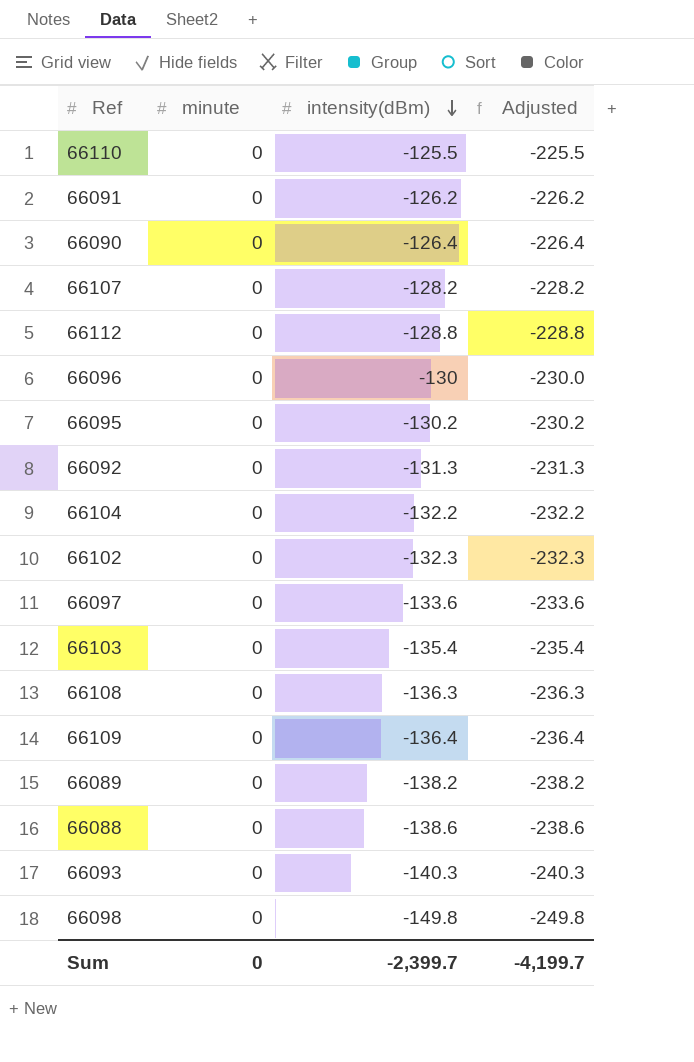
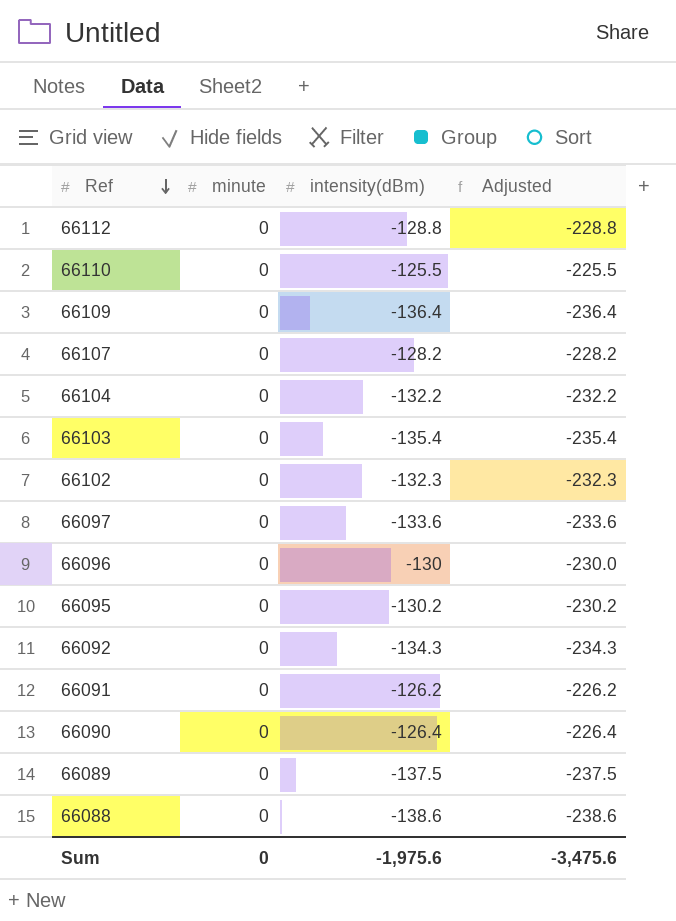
row order: intensity(dBm) descending -> Ref descending
row 66108: 0 | -136.3 | -236.3 -> none
row 66093: 0 | -140.3 | -240.3 -> none
row 66098: 0 | -149.8 | -249.8 -> none
66092 | intensity(dBm): -131.3 -> -134.3
66092 | Adjusted: -231.3 -> -234.3
66089 | intensity(dBm): -138.2 -> -137.5
66089 | Adjusted: -238.2 -> -237.5
Sum | intensity(dBm): -2,399.7 -> -1,975.6
Sum | Adjusted: -4,199.7 -> -3,475.6

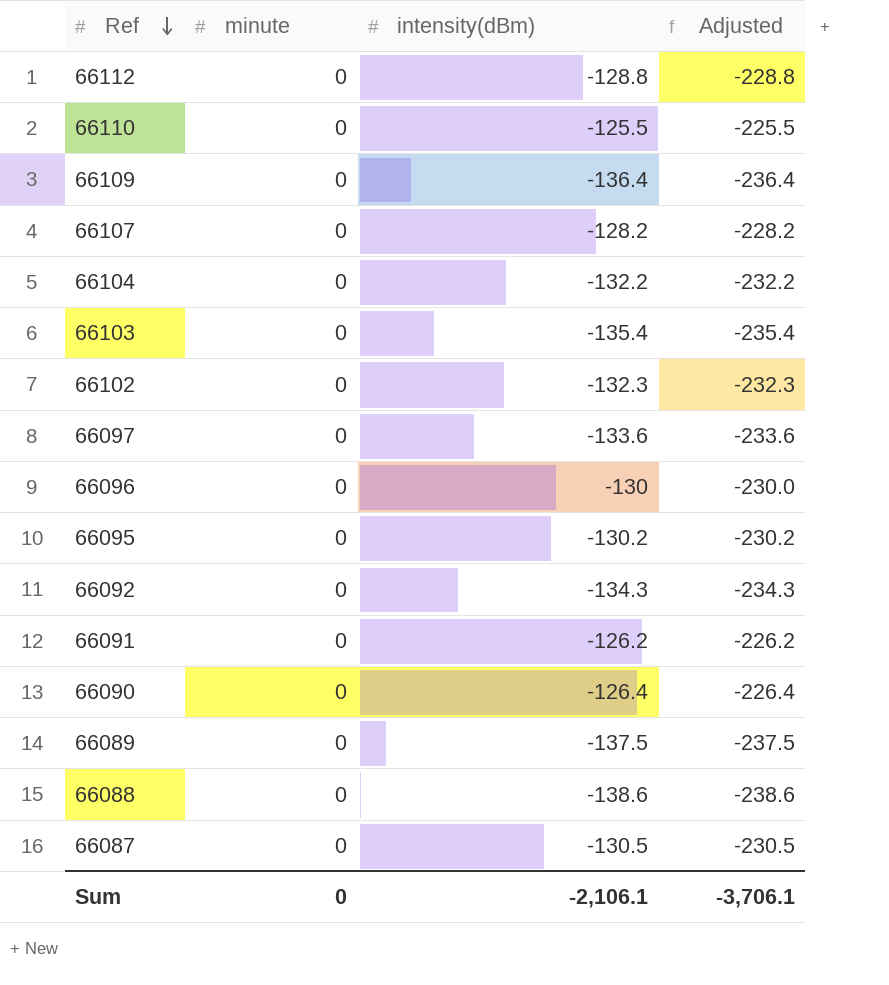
row 66087: none -> 0 | -130.5 | -230.5
Sum | intensity(dBm): -1,975.6 -> -2,106.1
Sum | Adjusted: -3,475.6 -> -3,706.1

